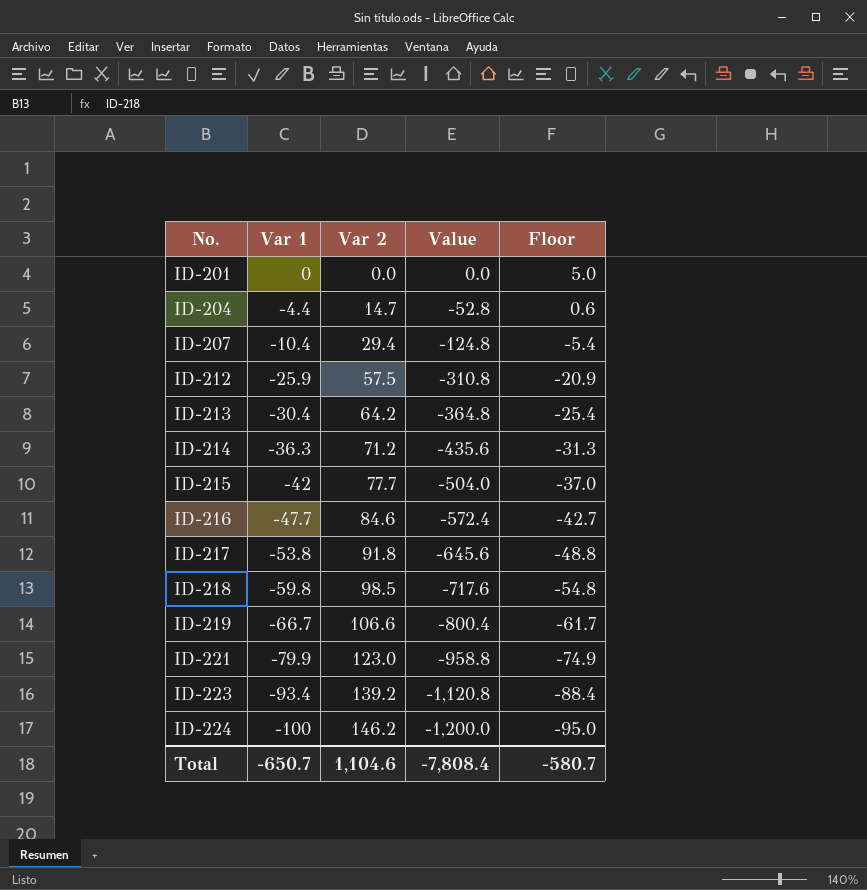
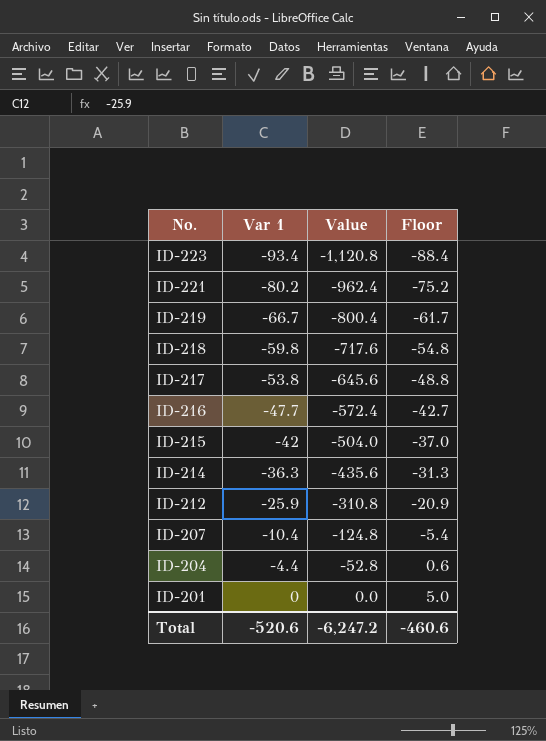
row order: No. ascending -> No. descending
column Var 2 | position: 3 -> none
row ID-213: -30.4 | 64.2 | -364.8 | -25.4 -> none
row ID-224: -100 | 146.2 | -1,200.0 | -95.0 -> none
ID-221 | Var 1: -79.9 -> -80.2
ID-221 | Value: -958.8 -> -962.4
ID-221 | Floor: -74.9 -> -75.2
Total | Var 1: -650.7 -> -520.6
Total | Value: -7,808.4 -> -6,247.2
Total | Floor: -580.7 -> -460.6

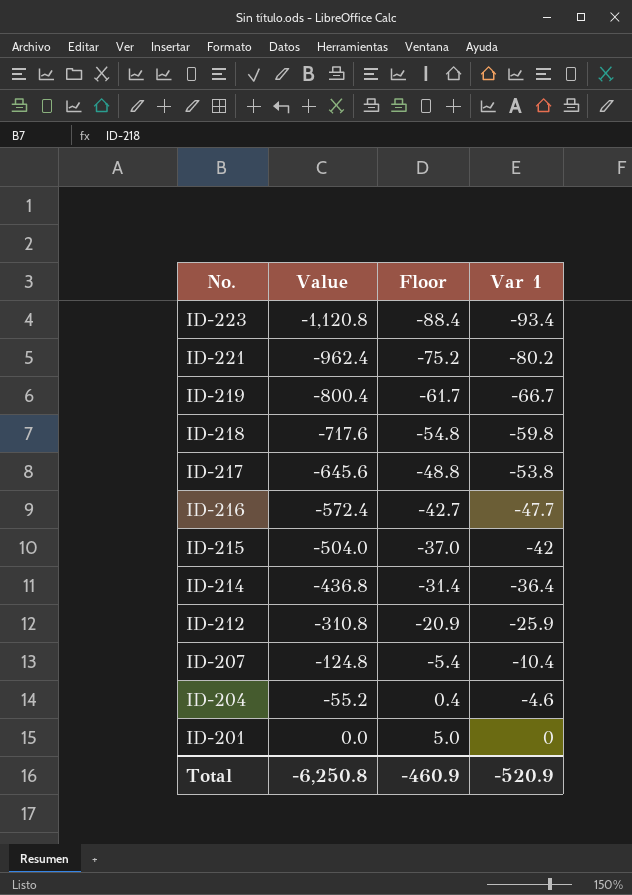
column Var 1 | position: 2 -> 4
ID-214 | Value: -435.6 -> -436.8
ID-214 | Floor: -31.3 -> -31.4
ID-214 | Var 1: -36.3 -> -36.4
ID-204 | Value: -52.8 -> -55.2
ID-204 | Floor: 0.6 -> 0.4
ID-204 | Var 1: -4.4 -> -4.6
Total | Value: -6,247.2 -> -6,250.8
Total | Floor: -460.6 -> -460.9
Total | Var 1: -520.6 -> -520.9

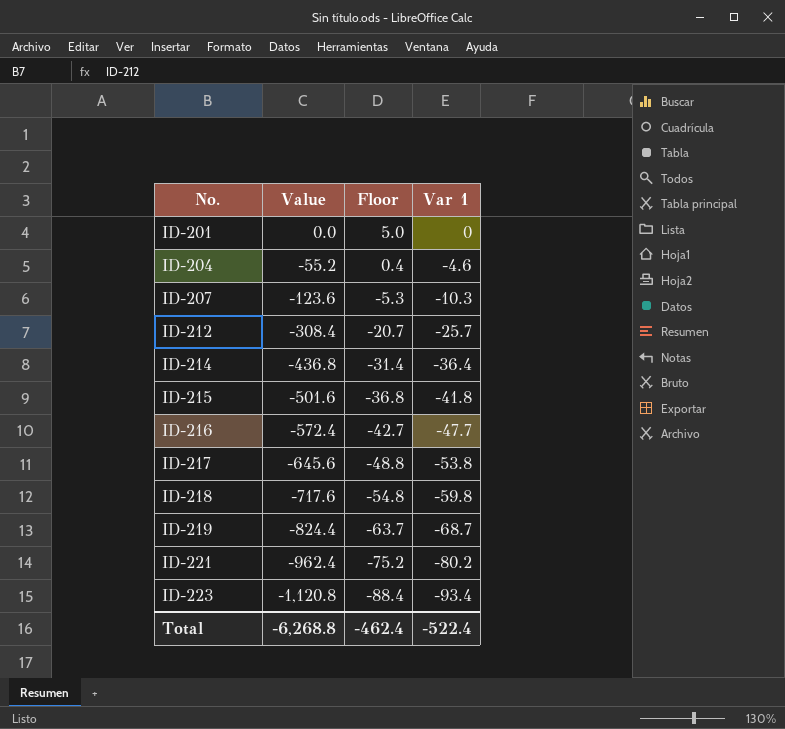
row order: No. descending -> No. ascending
ID-207 | Value: -124.8 -> -123.6
ID-207 | Floor: -5.4 -> -5.3
ID-207 | Var 1: -10.4 -> -10.3
ID-212 | Value: -310.8 -> -308.4
ID-212 | Floor: -20.9 -> -20.7
ID-212 | Var 1: -25.9 -> -25.7
ID-215 | Value: -504.0 -> -501.6
ID-215 | Floor: -37.0 -> -36.8
ID-215 | Var 1: -42 -> -41.8
ID-219 | Value: -800.4 -> -824.4
ID-219 | Floor: -61.7 -> -63.7
ID-219 | Var 1: -66.7 -> -68.7
Total | Value: -6,250.8 -> -6,268.8
Total | Floor: -460.9 -> -462.4
Total | Var 1: -520.9 -> -522.4

